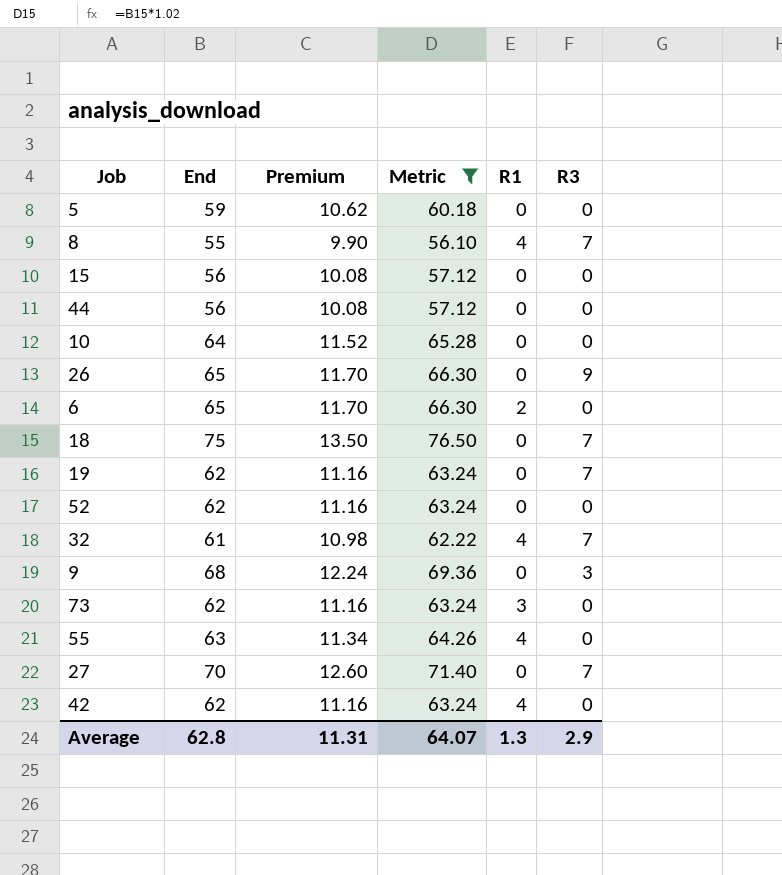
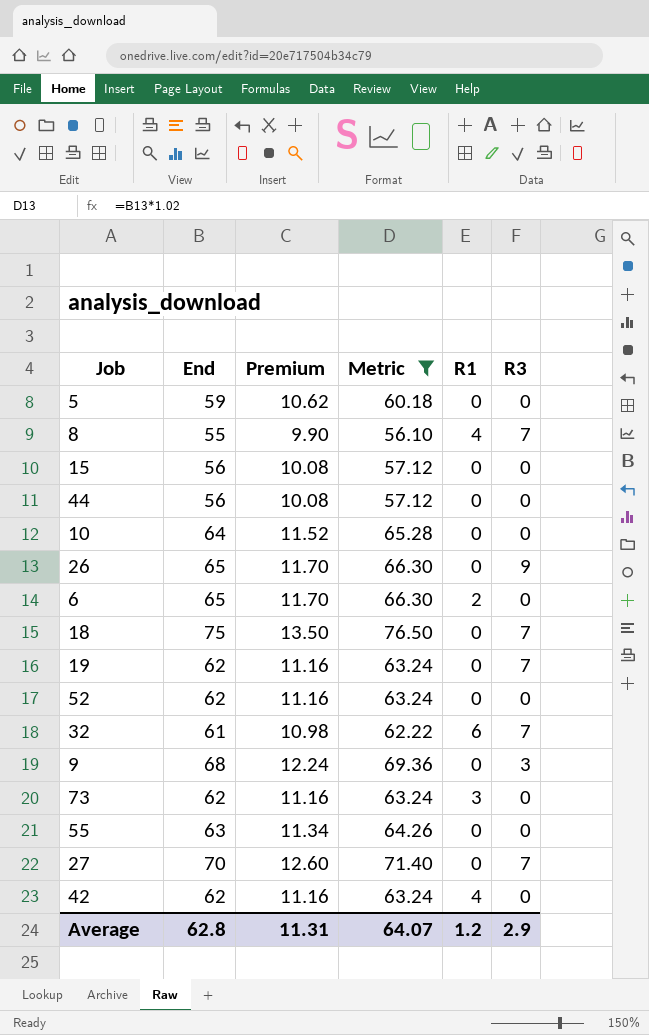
32 | R1: 4 -> 6
55 | R1: 4 -> 0
Average | R1: 1.3 -> 1.2

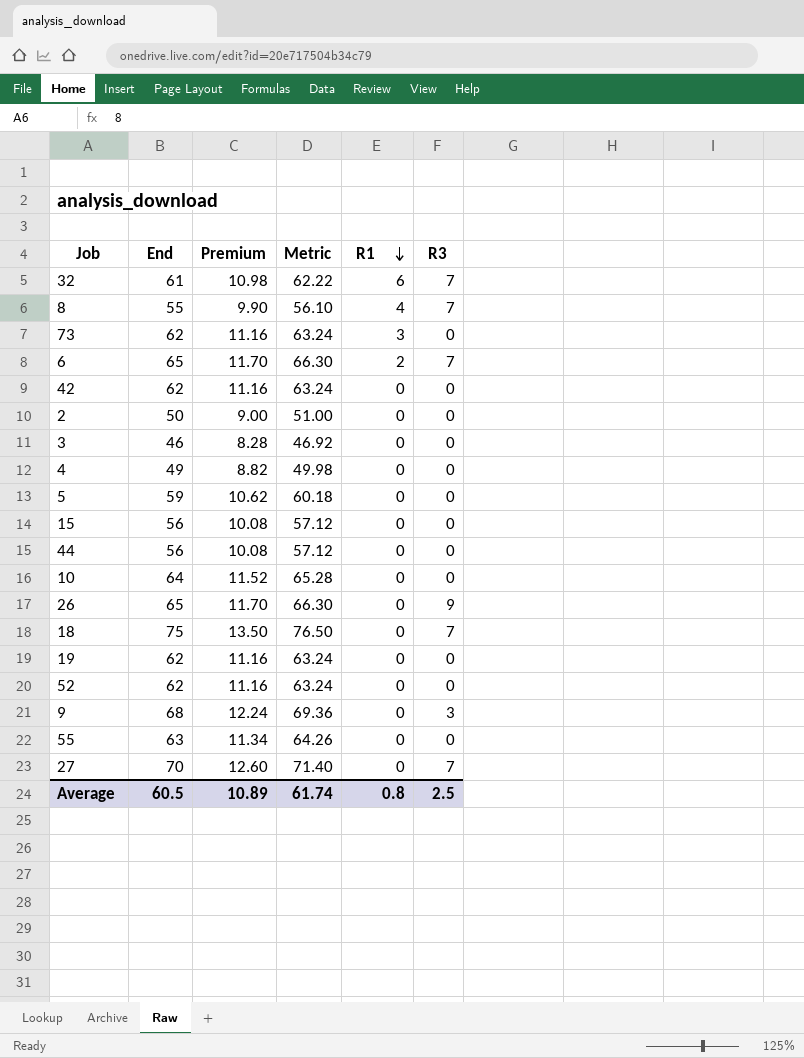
filter: Metric >= 56.10 -> none
row order: none -> R1 descending
6 | R3: 0 -> 7
42 | R1: 4 -> 0
19 | R3: 7 -> 0
Average | End: 62.8 -> 60.5
Average | Premium: 11.31 -> 10.89
Average | Metric: 64.07 -> 61.74
Average | R1: 1.2 -> 0.8
Average | R3: 2.9 -> 2.5

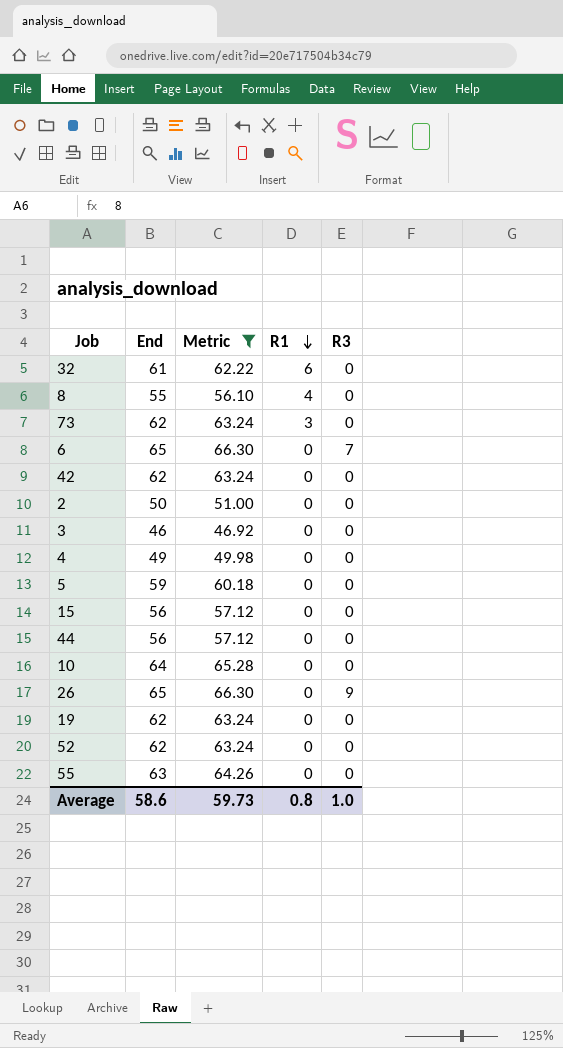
filter: none -> Metric <= 66.30
column Premium | formula: [End] * 0.18 -> none
32 | R3: 7 -> 0
8 | R3: 7 -> 0
6 | R1: 2 -> 0
Average | End: 60.5 -> 58.6
Average | Metric: 61.74 -> 59.73
Average | R3: 2.5 -> 1.0

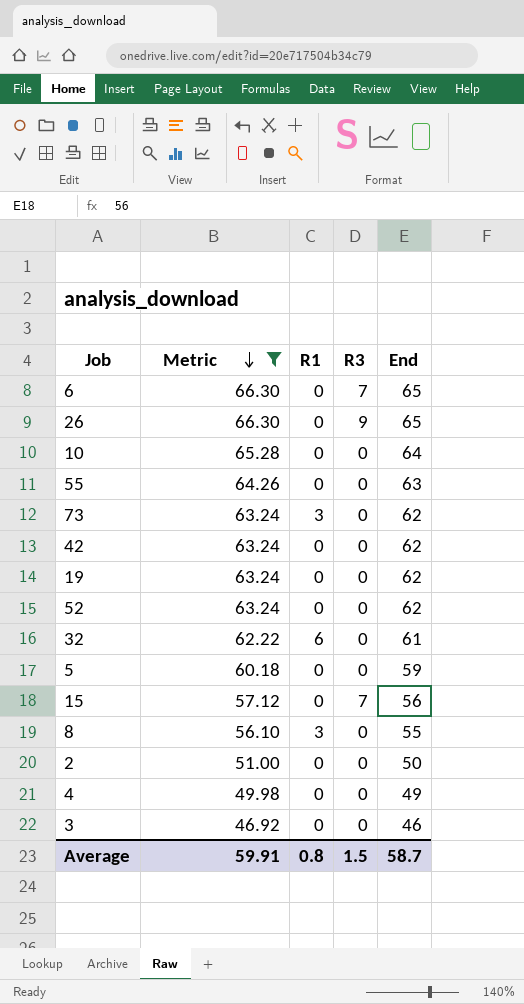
row order: R1 descending -> Metric descending
column End | position: 2 -> 5
row 44: 56 | 57.12 | 0 | 0 -> none
15 | R3: 0 -> 7
8 | R1: 4 -> 3
Average | Metric: 59.73 -> 59.91
Average | R3: 1.0 -> 1.5
Average | End: 58.6 -> 58.7

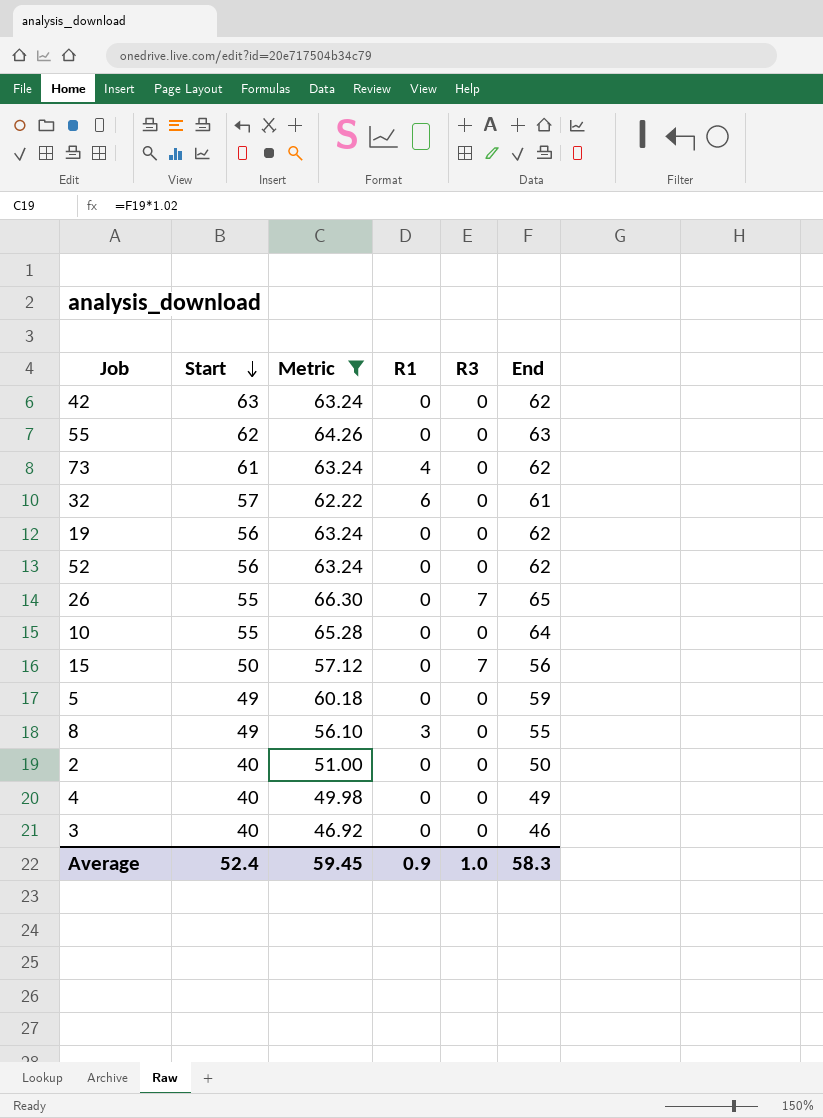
row order: Metric descending -> Start descending
column Start | position: none -> 2
row 6: 66.30 | 0 | 7 | 65 -> none
73 | R1: 3 -> 4
26 | R3: 9 -> 7
Average | Metric: 59.91 -> 59.45
Average | R1: 0.8 -> 0.9
Average | R3: 1.5 -> 1.0
Average | End: 58.7 -> 58.3

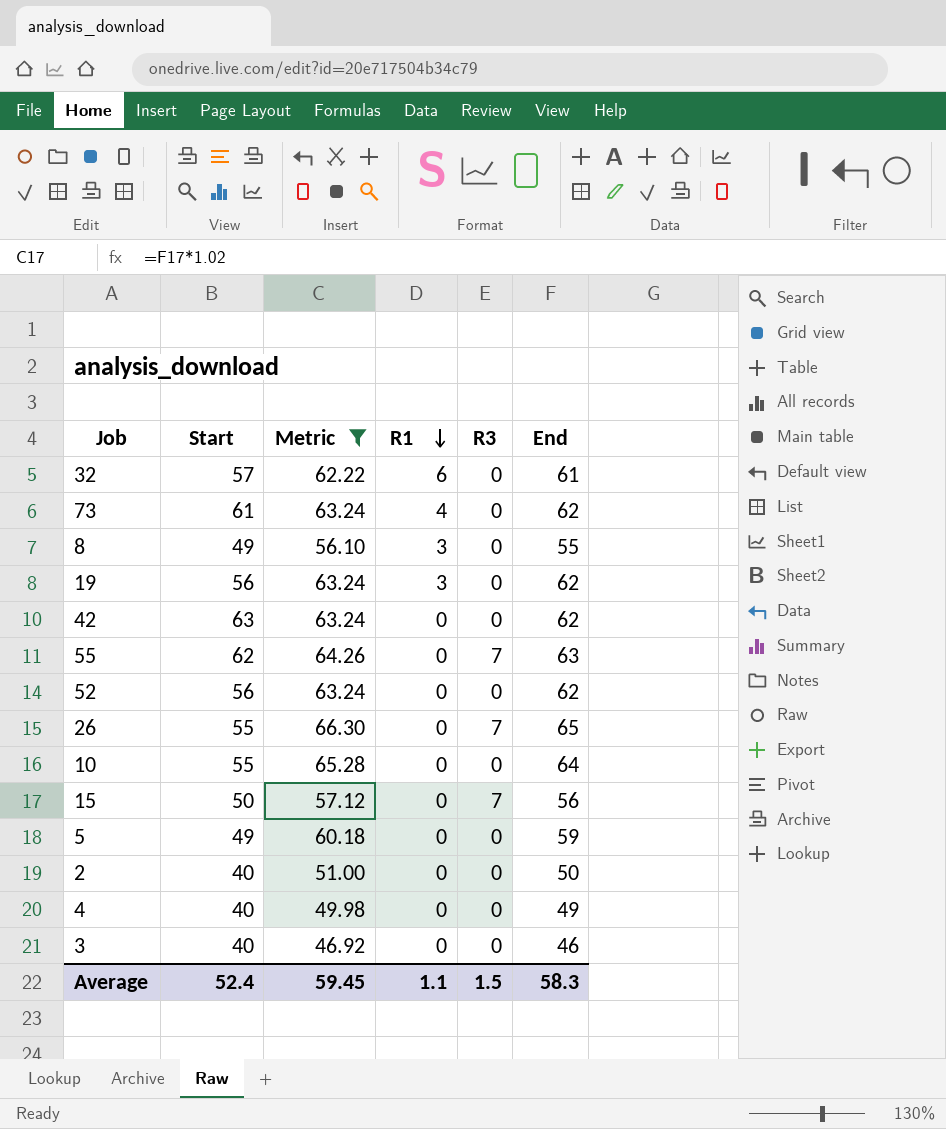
row order: Start descending -> R1 descending
19 | R1: 0 -> 3
55 | R3: 0 -> 7
Average | R1: 0.9 -> 1.1
Average | R3: 1.0 -> 1.5

